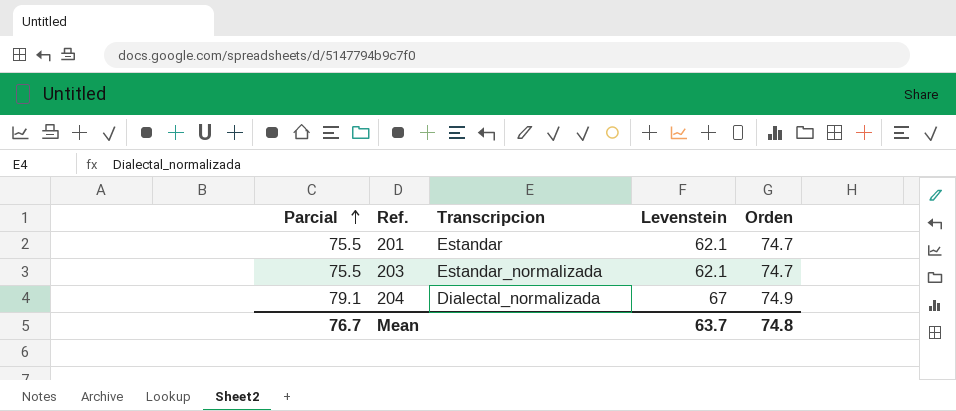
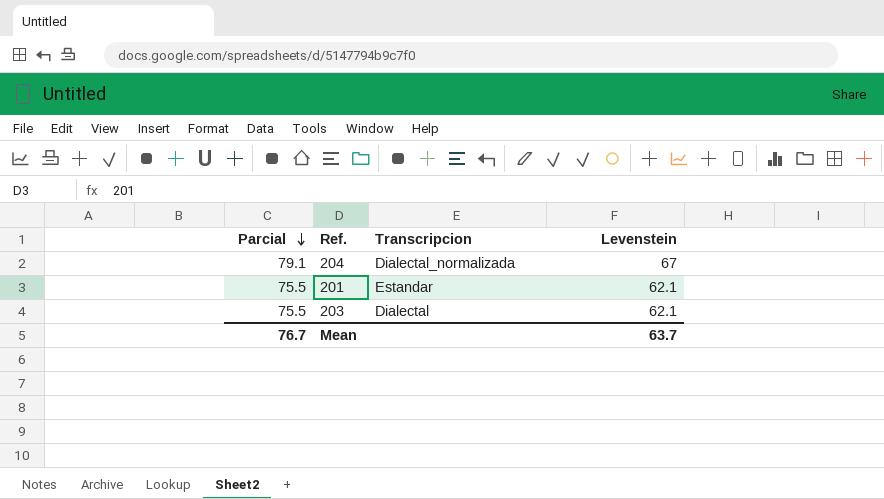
row order: Parcial ascending -> Parcial descending
column Orden | position: 5 -> none
203 | Transcripcion: Estandar_normalizada -> Dialectal

